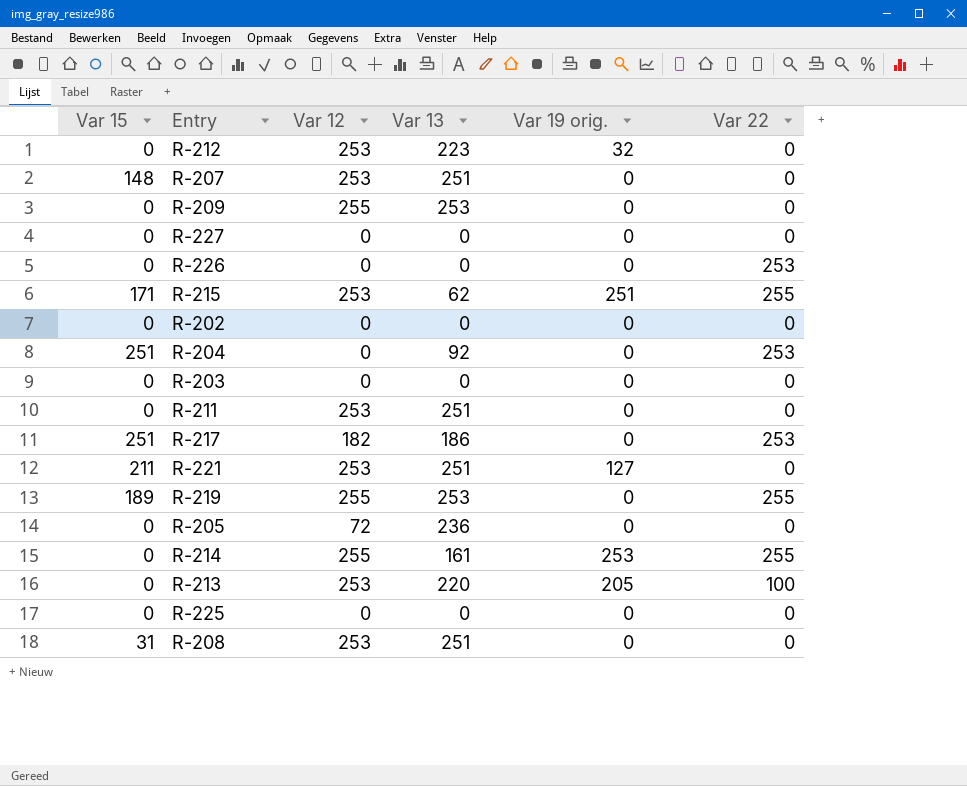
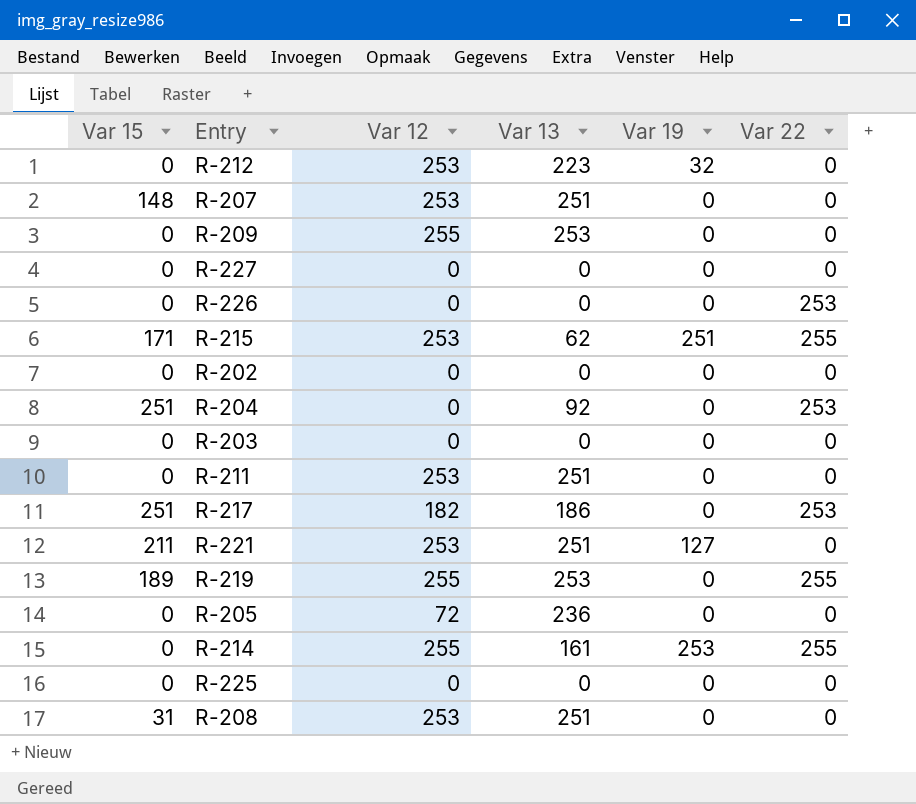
column name: Var 19 orig. -> Var 19
row R-213: 0 | 253 | 220 | 205 | 100 -> none

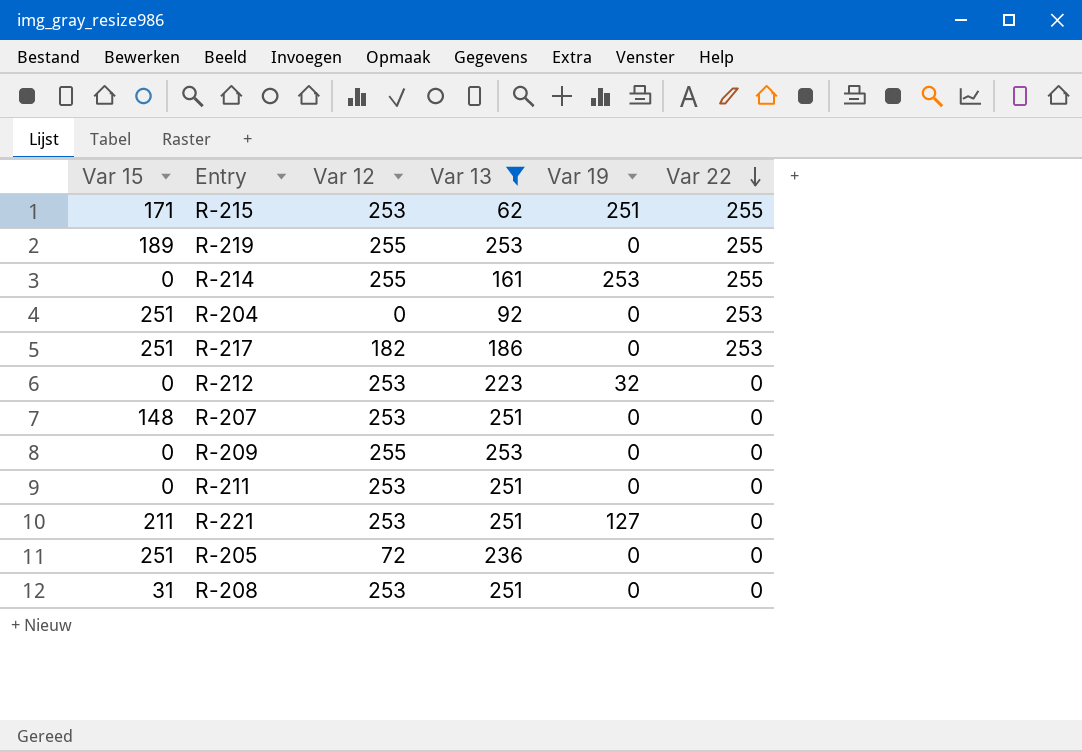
filter: none -> Var 13 != 0
row order: none -> Var 22 descending
R-205 | Var 15: 0 -> 251

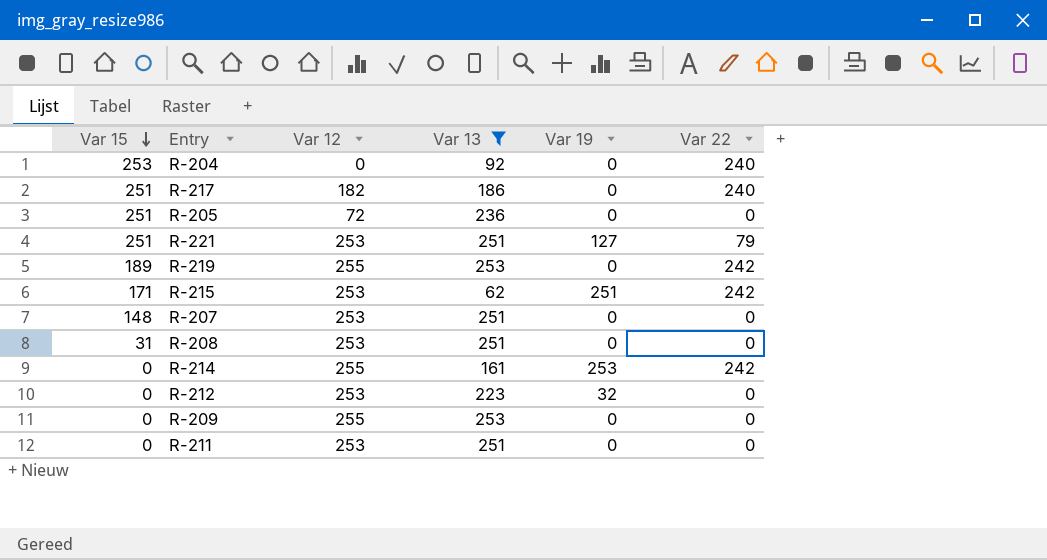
row order: Var 22 descending -> Var 15 descending
R-204 | Var 15: 251 -> 253
R-204 | Var 22: 253 -> 240
R-217 | Var 22: 253 -> 240
R-221 | Var 15: 211 -> 251
R-221 | Var 22: 0 -> 79
R-219 | Var 22: 255 -> 242
R-215 | Var 22: 255 -> 242
R-214 | Var 22: 255 -> 242

